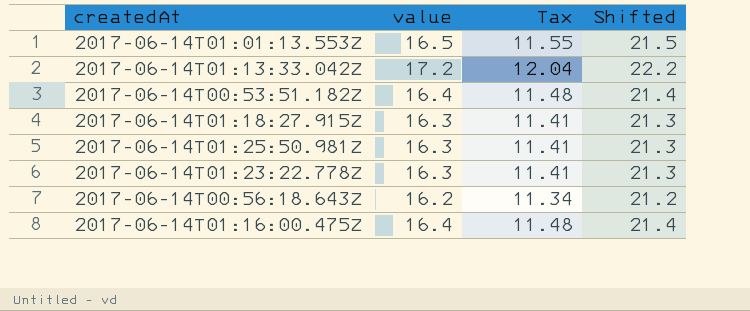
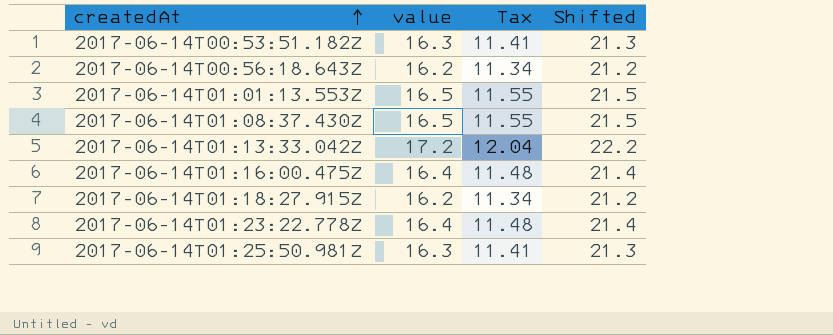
row order: none -> createdAt ascending
2017-06-14T00:53:51.182Z | value: 16.4 -> 16.3
2017-06-14T00:53:51.182Z | Tax: 11.48 -> 11.41
2017-06-14T00:53:51.182Z | Shifted: 21.4 -> 21.3
row 2017-06-14T01:08:37.430Z: none -> 16.5 | 11.55 | 21.5
2017-06-14T01:18:27.915Z | value: 16.3 -> 16.2
2017-06-14T01:18:27.915Z | Tax: 11.41 -> 11.34
2017-06-14T01:18:27.915Z | Shifted: 21.3 -> 21.2
2017-06-14T01:23:22.778Z | value: 16.3 -> 16.4
2017-06-14T01:23:22.778Z | Tax: 11.41 -> 11.48
2017-06-14T01:23:22.778Z | Shifted: 21.3 -> 21.4

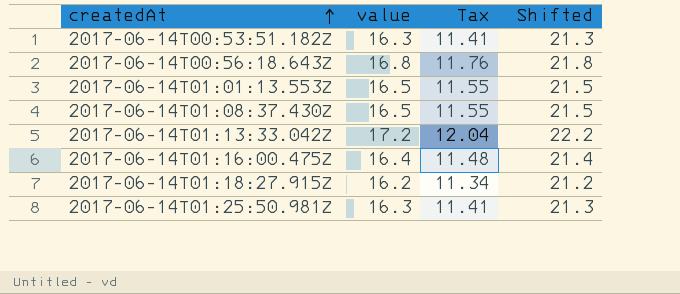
row 2017-06-14T01:23:22.778Z: 16.4 | 11.48 | 21.4 -> none
2017-06-14T00:56:18.643Z | value: 16.2 -> 16.8
2017-06-14T00:56:18.643Z | Tax: 11.34 -> 11.76
2017-06-14T00:56:18.643Z | Shifted: 21.2 -> 21.8

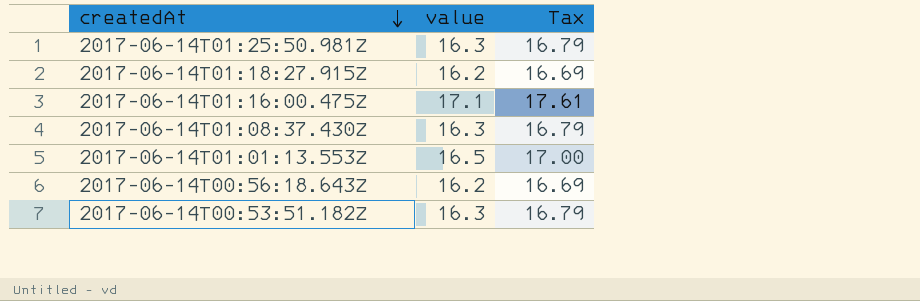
row order: createdAt ascending -> createdAt descending
column Shifted | formula: [value] + 5 -> none
column Tax | formula: [value] * 0.7 -> [value] * 1.03
row 2017-06-14T01:13:33.042Z: 17.2 | 12.04 | 22.2 -> none
2017-06-14T01:16:00.475Z | value: 16.4 -> 17.1
2017-06-14T01:08:37.430Z | value: 16.5 -> 16.3
2017-06-14T00:56:18.643Z | value: 16.8 -> 16.2

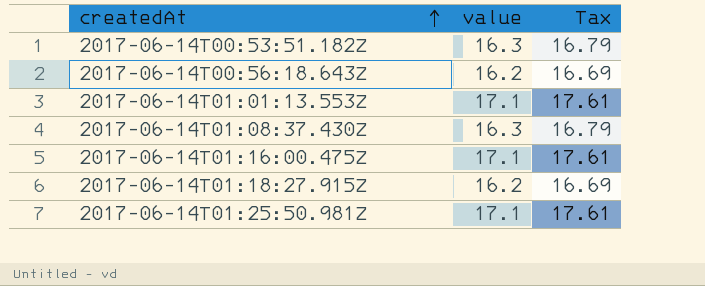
row order: createdAt descending -> createdAt ascending
2017-06-14T01:01:13.553Z | value: 16.5 -> 17.1
2017-06-14T01:01:13.553Z | Tax: 17.00 -> 17.61
2017-06-14T01:25:50.981Z | value: 16.3 -> 17.1
2017-06-14T01:25:50.981Z | Tax: 16.79 -> 17.61

